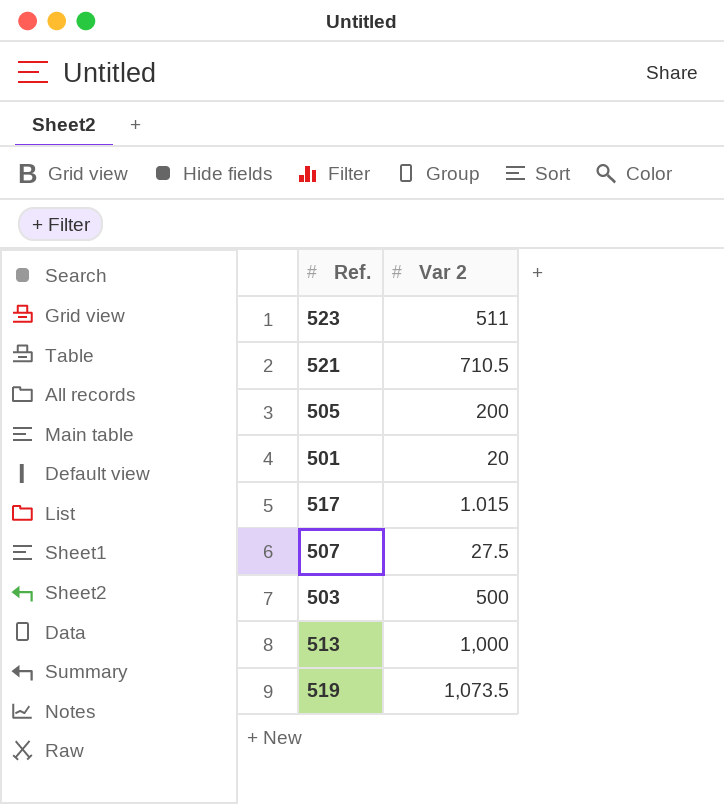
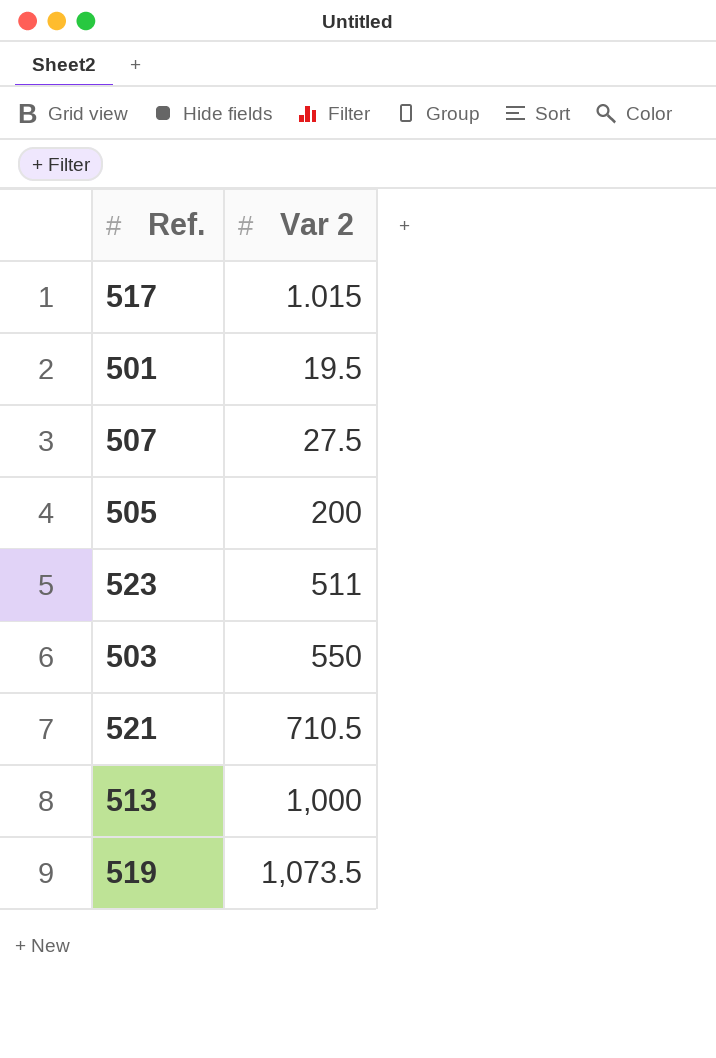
row order: none -> Var 2 ascending
501 | Var 2: 20 -> 19.5
503 | Var 2: 500 -> 550

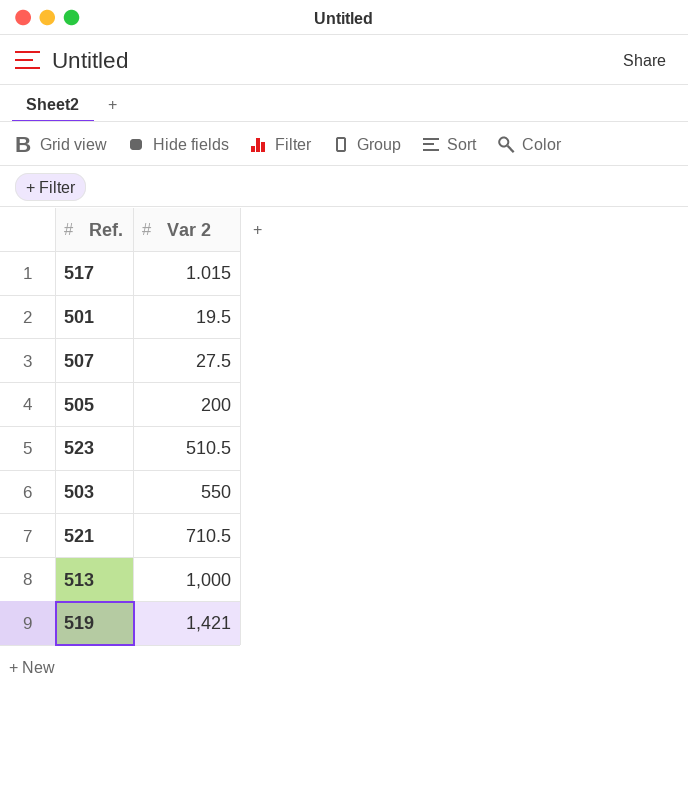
523 | Var 2: 511 -> 510.5
519 | Var 2: 1,073.5 -> 1,421

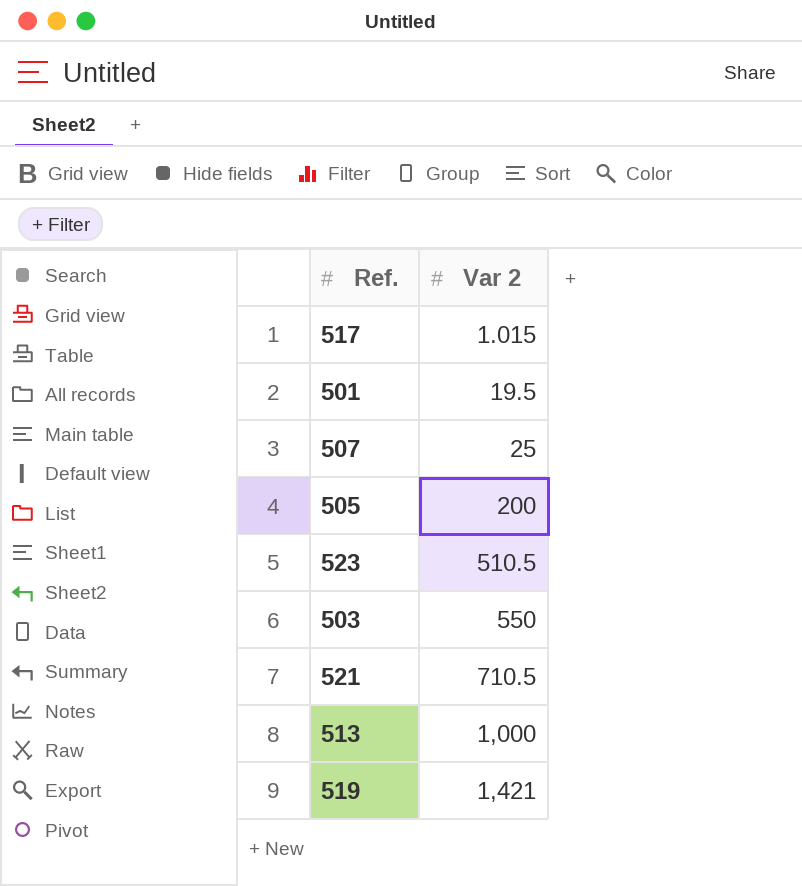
507 | Var 2: 27.5 -> 25

